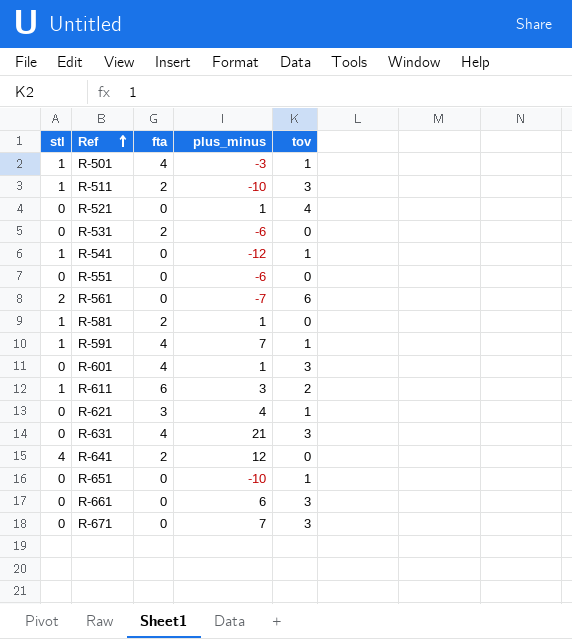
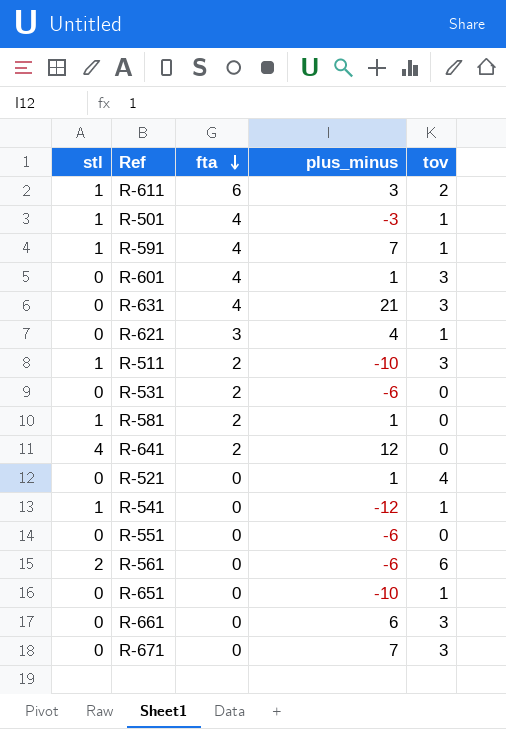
row order: Ref ascending -> fta descending
R-561 | plus_minus: -7 -> -6

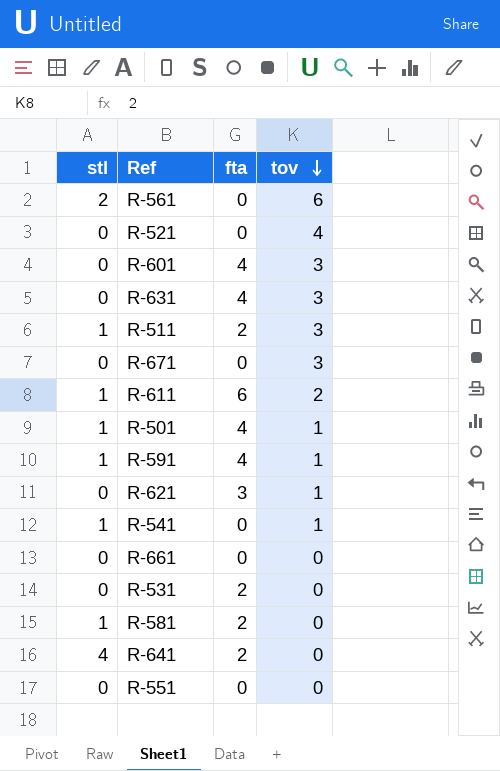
row order: fta descending -> tov descending
column plus_minus | position: 4 -> none
row R-651: 0 | 0 | -10 | 1 -> none
R-661 | tov: 3 -> 0

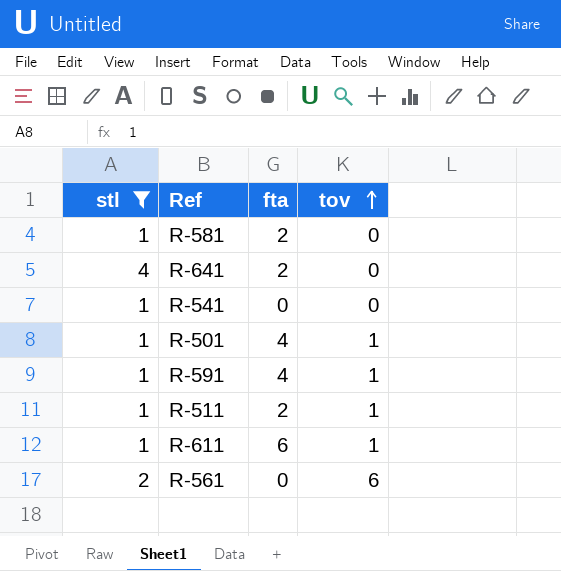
filter: none -> stl != 0
row order: tov descending -> tov ascending
R-541 | tov: 1 -> 0
R-511 | tov: 3 -> 1
R-611 | tov: 2 -> 1

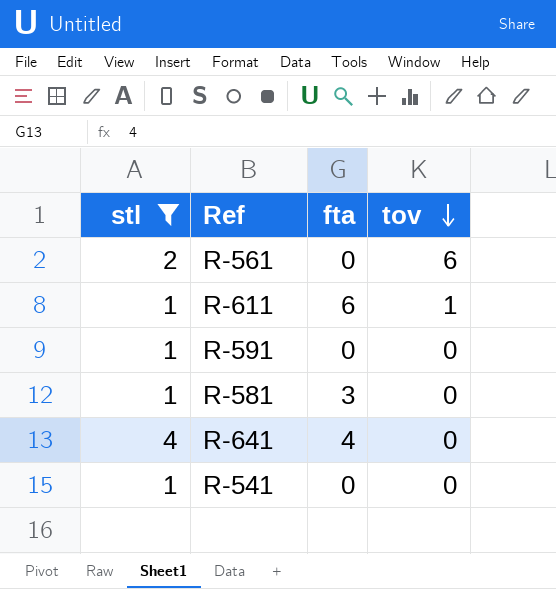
row order: tov ascending -> tov descending
row R-501: 1 | 4 | 1 -> none
row R-511: 1 | 2 | 1 -> none
R-591 | fta: 4 -> 0
R-591 | tov: 1 -> 0
R-581 | fta: 2 -> 3
R-641 | fta: 2 -> 4

